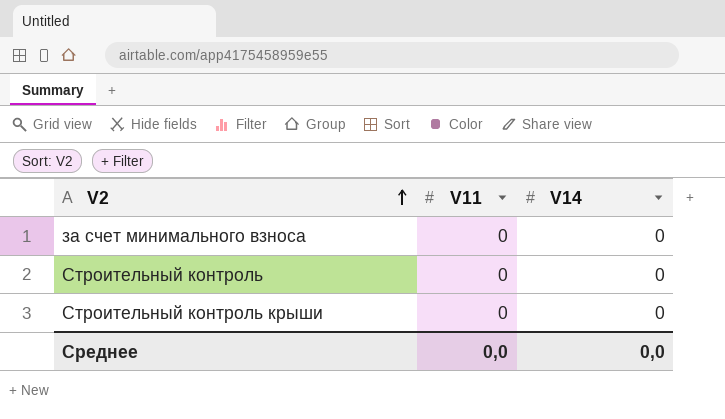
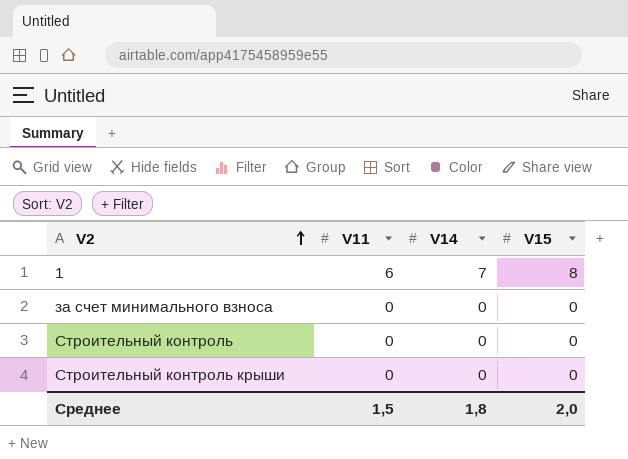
column V15 | position: none -> 4
row 1: none -> 6 | 7 | 8
Среднее | V11: 0,0 -> 1,5
Среднее | V14: 0,0 -> 1,8

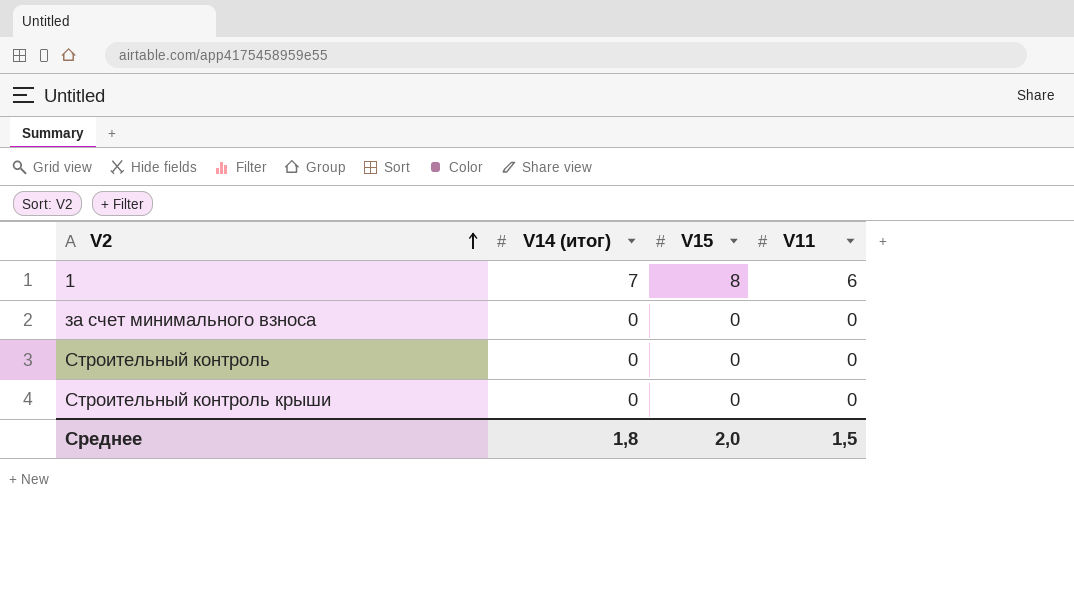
column name: V14 -> V14 (итог)
column V11 | position: 2 -> 4

